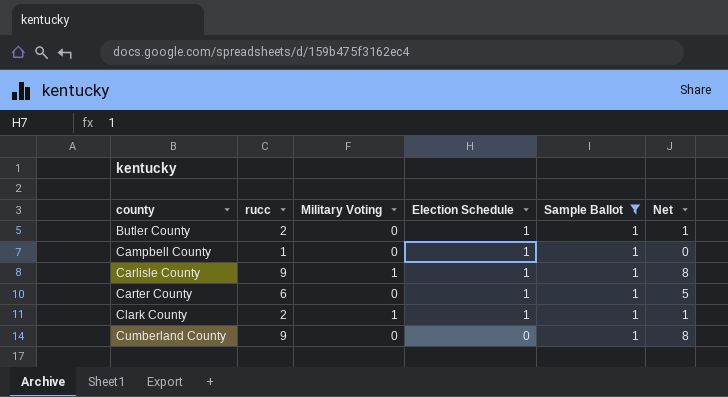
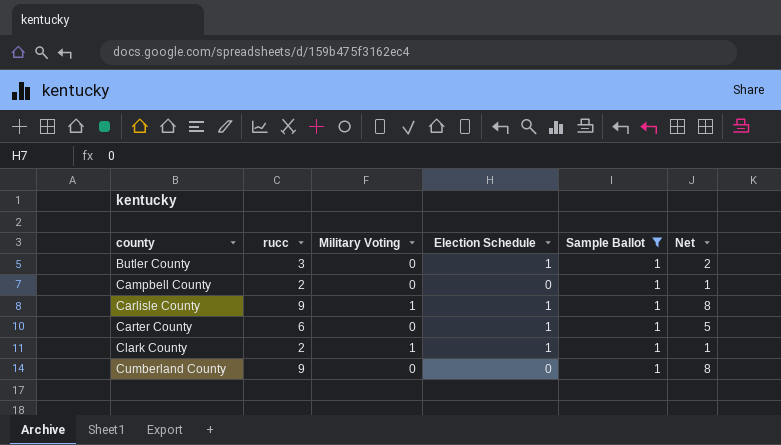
Butler County | rucc: 2 -> 3
Butler County | Net: 1 -> 2
Campbell County | rucc: 1 -> 2
Campbell County | Election Schedule: 1 -> 0
Campbell County | Net: 0 -> 1

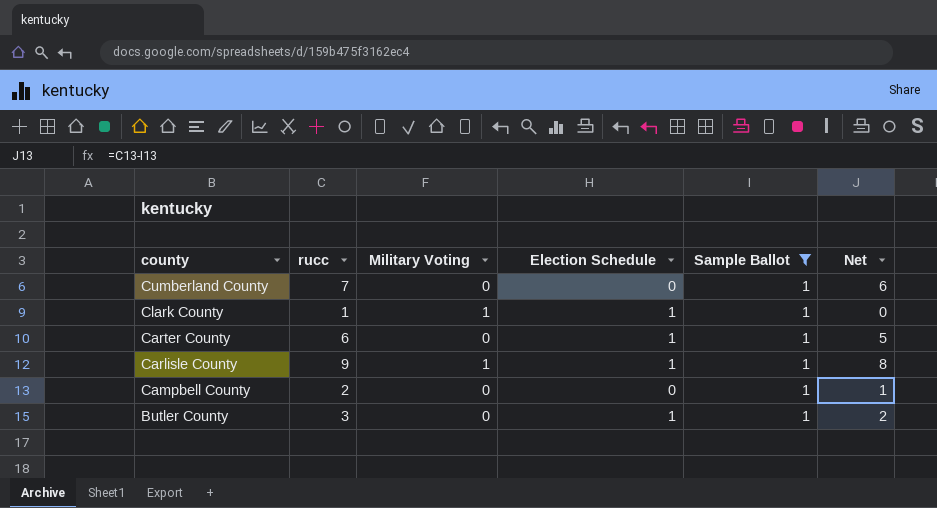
row order: county ascending -> county descending
Cumberland County | rucc: 9 -> 7
Cumberland County | Net: 8 -> 6
Clark County | rucc: 2 -> 1
Clark County | Net: 1 -> 0

